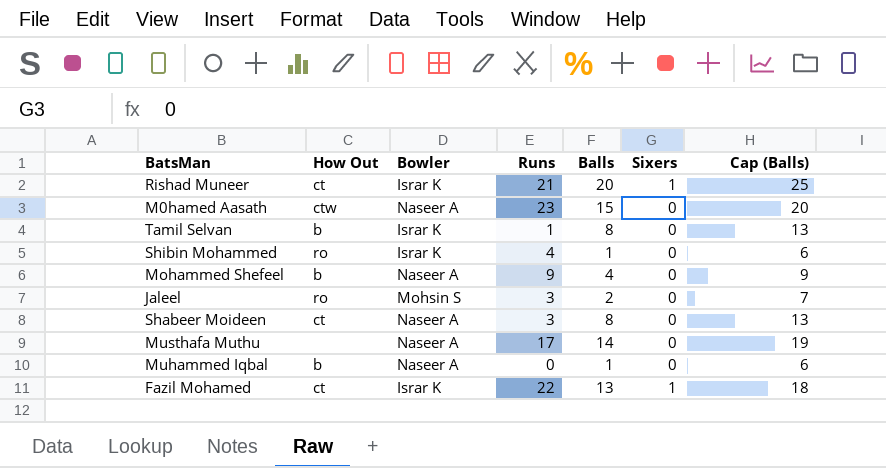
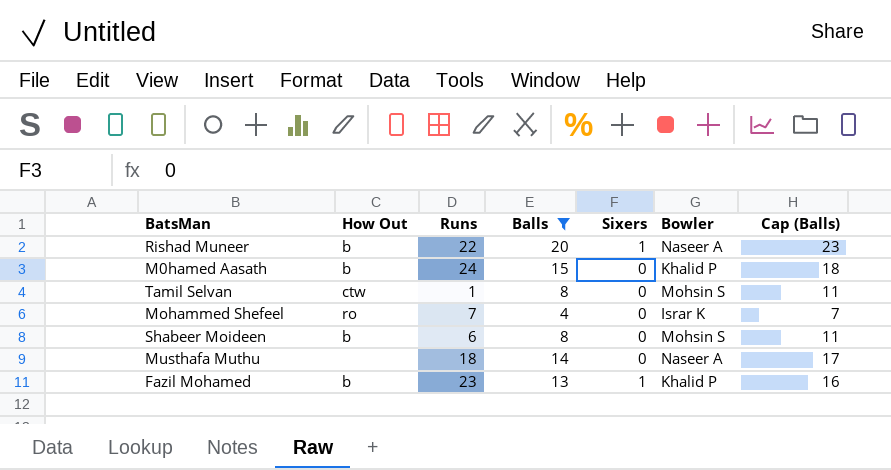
filter: none -> Balls >= 4
column Bowler | position: 3 -> 6
column Cap (Balls) | formula: [Balls] + 5 -> [Balls] + 3
Rishad Muneer | How Out: ct -> b
Rishad Muneer | Runs: 21 -> 22
Rishad Muneer | Bowler: Israr K -> Naseer A
M0hamed Aasath | How Out: ctw -> b
M0hamed Aasath | Runs: 23 -> 24
M0hamed Aasath | Bowler: Naseer A -> Khalid P
Tamil Selvan | How Out: b -> ctw
Tamil Selvan | Bowler: Israr K -> Mohsin S
Mohammed Shefeel | How Out: b -> ro
Mohammed Shefeel | Runs: 9 -> 7
Mohammed Shefeel | Bowler: Naseer A -> Israr K
Shabeer Moideen | How Out: ct -> b
Shabeer Moideen | Runs: 3 -> 6
Shabeer Moideen | Bowler: Naseer A -> Mohsin S
Musthafa Muthu | Runs: 17 -> 18
Fazil Mohamed | How Out: ct -> b
Fazil Mohamed | Runs: 22 -> 23
Fazil Mohamed | Bowler: Israr K -> Khalid P

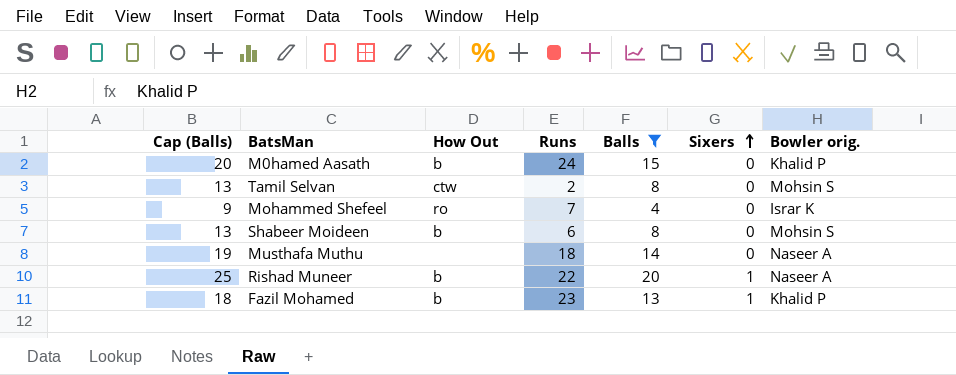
row order: none -> Sixers ascending
column Cap (Balls) | formula: [Balls] + 3 -> [Balls] + 5
column Cap (Balls) | position: 7 -> 1
column name: Bowler -> Bowler orig.
Tamil Selvan | Runs: 1 -> 2

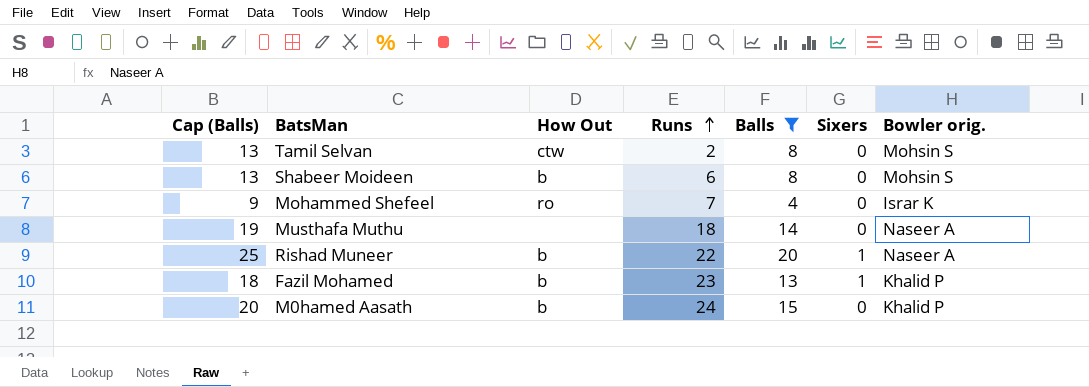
row order: Sixers ascending -> Runs ascending

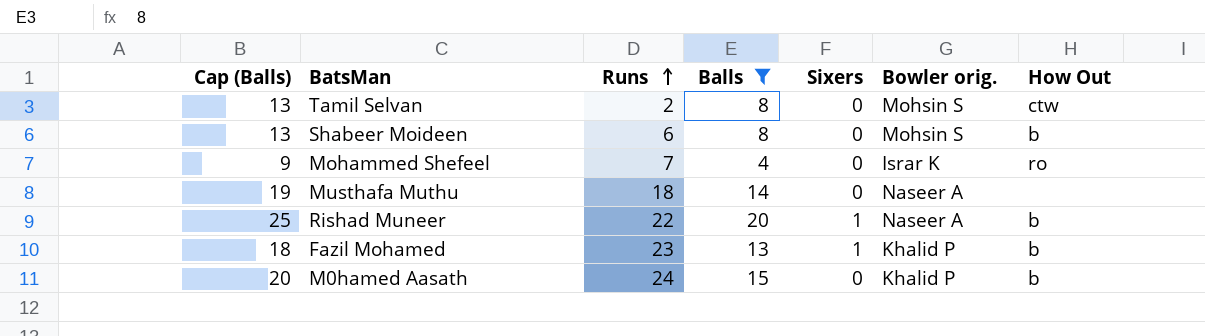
column How Out | position: 3 -> 7

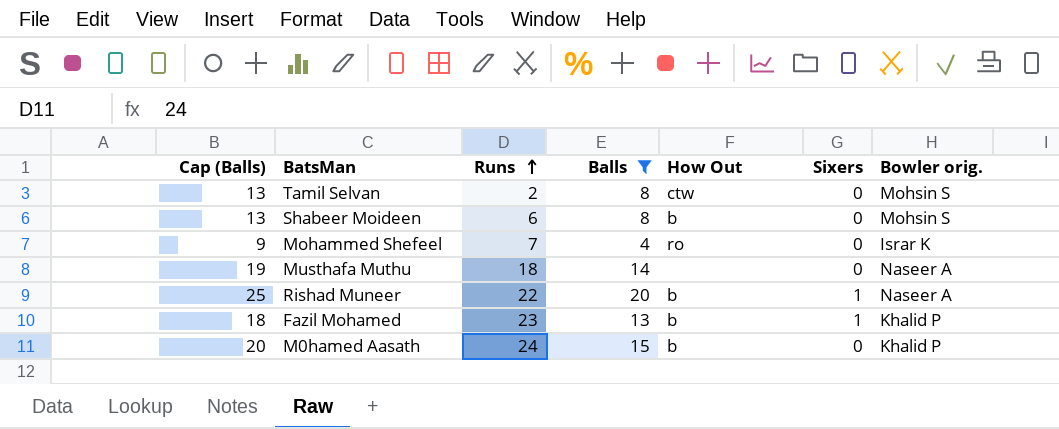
column How Out | position: 7 -> 5

